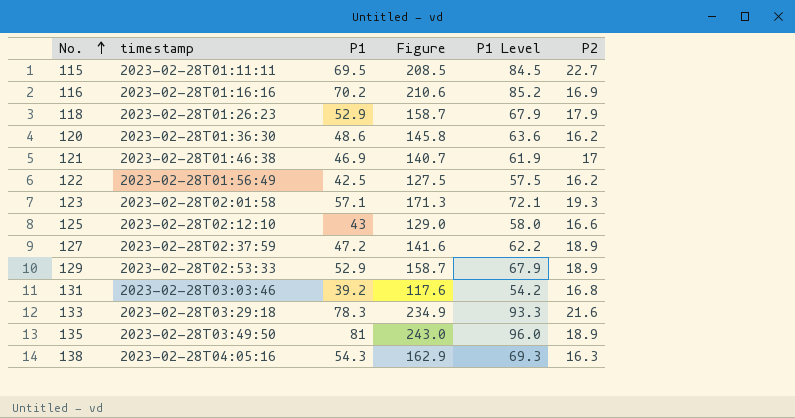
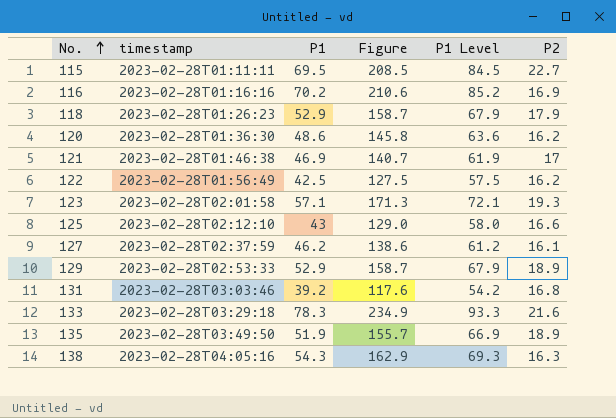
127 | P1: 47.2 -> 46.2
127 | Figure: 141.6 -> 138.6
127 | P1 Level: 62.2 -> 61.2
127 | P2: 18.9 -> 16.1
135 | P1: 81 -> 51.9
135 | Figure: 243.0 -> 155.7
135 | P1 Level: 96.0 -> 66.9

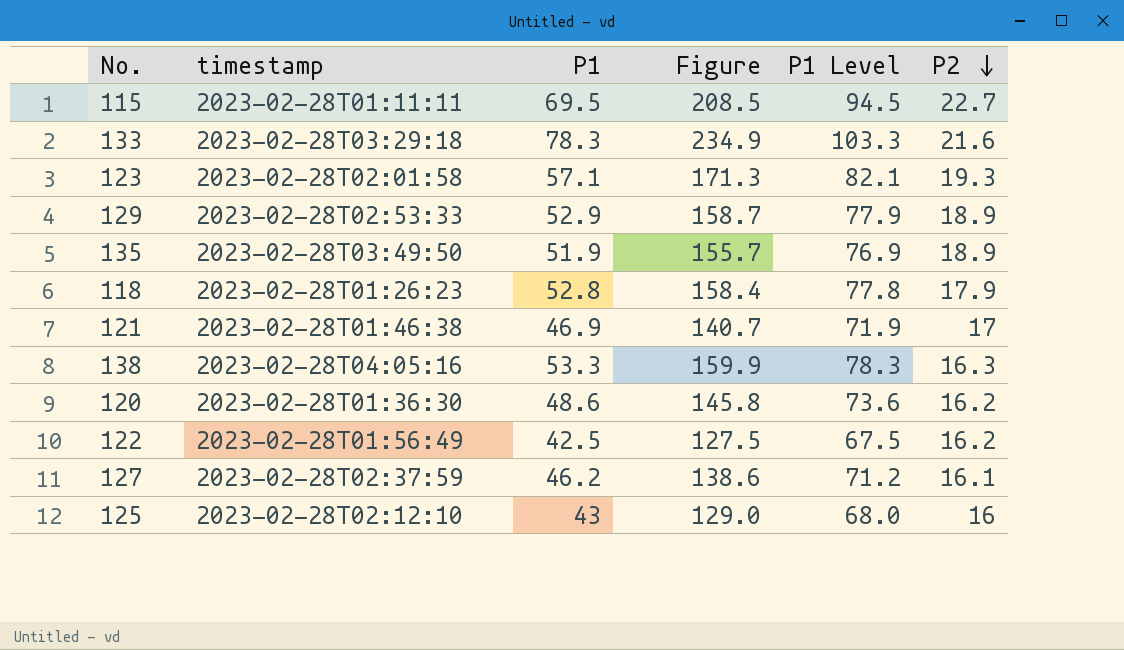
row order: No. ascending -> P2 descending
column P1 Level | formula: [P1] + 15 -> [P1] + 25
row 116: 2023-02-28T01:16:16 | 70.2 | 210.6 | 85.2 | 16.9 -> none
row 131: 2023-02-28T03:03:46 | 39.2 | 117.6 | 54.2 | 16.8 -> none
118 | P1: 52.9 -> 52.8
118 | Figure: 158.7 -> 158.4
138 | P1: 54.3 -> 53.3
138 | Figure: 162.9 -> 159.9
125 | P2: 16.6 -> 16

